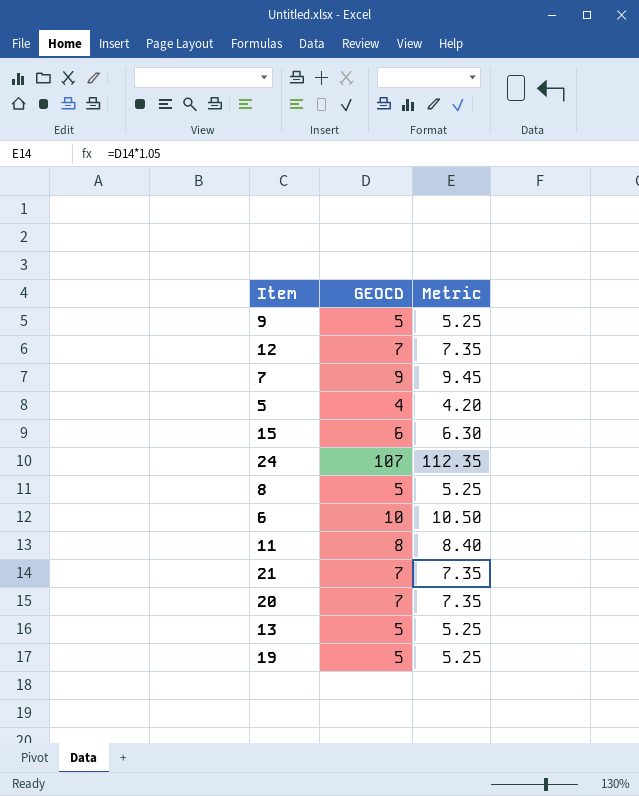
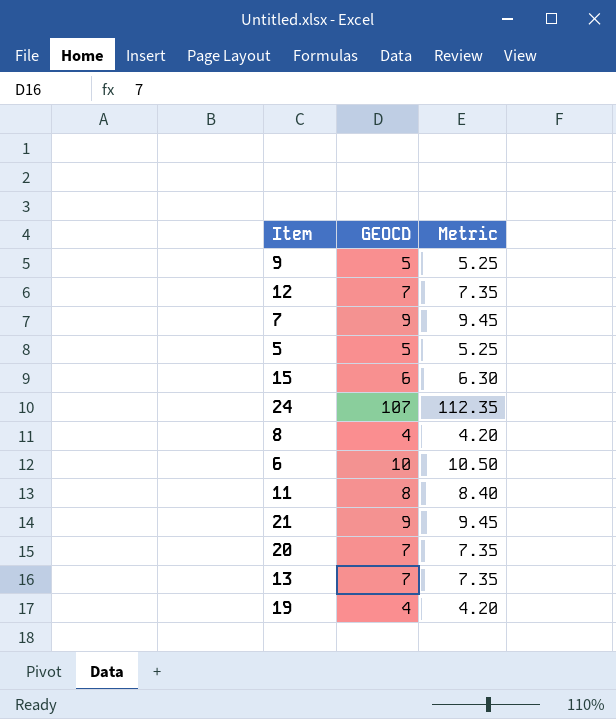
5 | GEOCD: 4 -> 5
5 | Metric: 4.20 -> 5.25
8 | GEOCD: 5 -> 4
8 | Metric: 5.25 -> 4.20
21 | GEOCD: 7 -> 9
21 | Metric: 7.35 -> 9.45
13 | GEOCD: 5 -> 7
13 | Metric: 5.25 -> 7.35
19 | GEOCD: 5 -> 4
19 | Metric: 5.25 -> 4.20

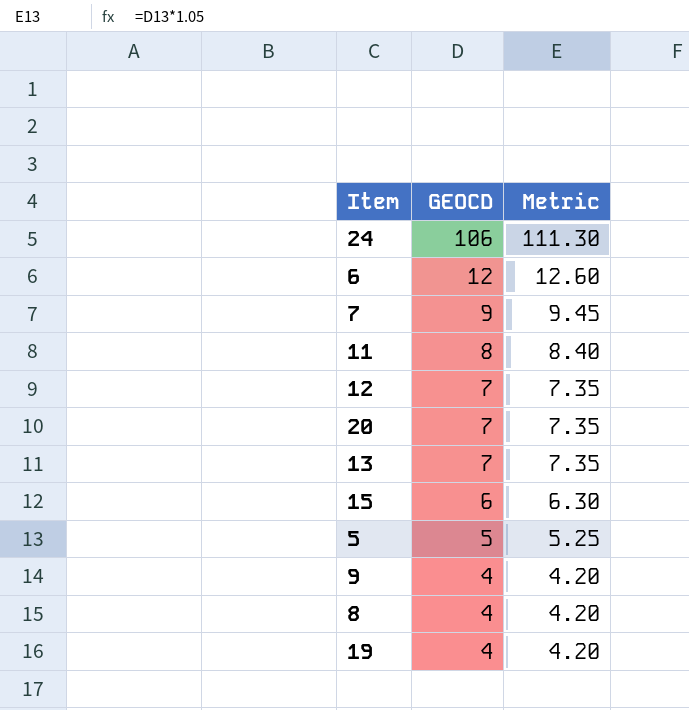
row order: none -> GEOCD descending
row 21: 9 | 9.45 -> none
24 | GEOCD: 107 -> 106
24 | Metric: 112.35 -> 111.30
6 | GEOCD: 10 -> 12
6 | Metric: 10.50 -> 12.60
9 | GEOCD: 5 -> 4
9 | Metric: 5.25 -> 4.20

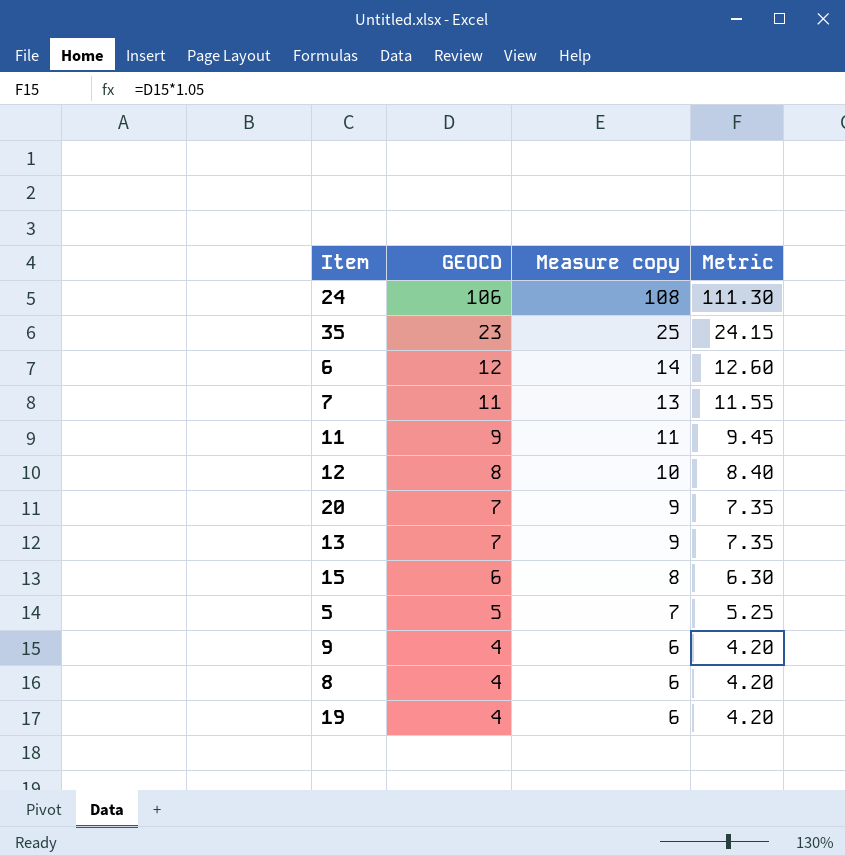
column Measure copy | formula: none -> [GEOCD] + 2
row 35: none -> 23 | 25 | 24.15
7 | GEOCD: 9 -> 11
7 | Metric: 9.45 -> 11.55
11 | GEOCD: 8 -> 9
11 | Metric: 8.40 -> 9.45
12 | GEOCD: 7 -> 8
12 | Metric: 7.35 -> 8.40

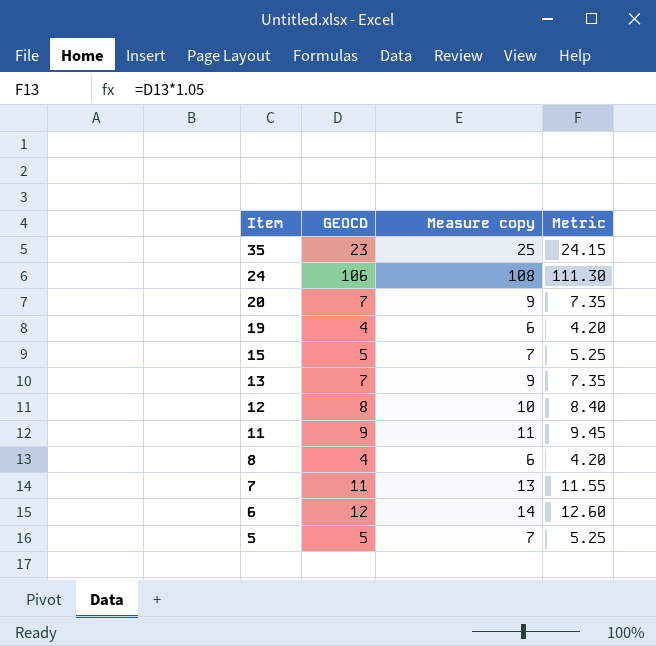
row order: GEOCD descending -> Item descending
row 9: 4 | 6 | 4.20 -> none
15 | GEOCD: 6 -> 5
15 | Measure copy: 8 -> 7
15 | Metric: 6.30 -> 5.25

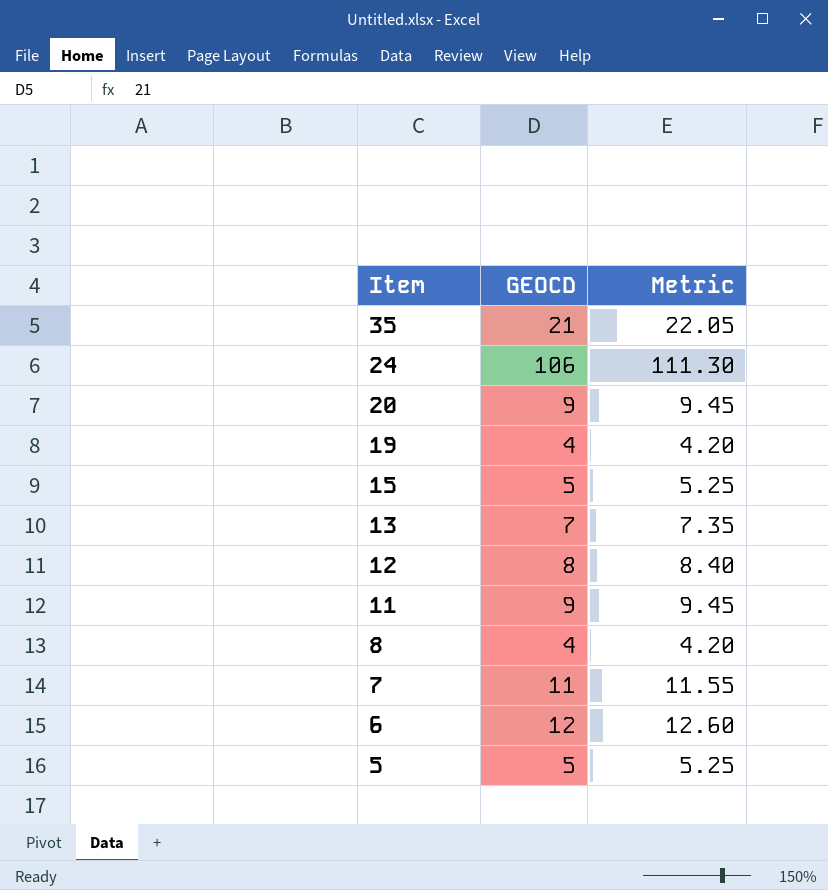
column Measure copy | formula: [GEOCD] + 2 -> none
35 | GEOCD: 23 -> 21
35 | Metric: 24.15 -> 22.05
20 | GEOCD: 7 -> 9
20 | Metric: 7.35 -> 9.45

